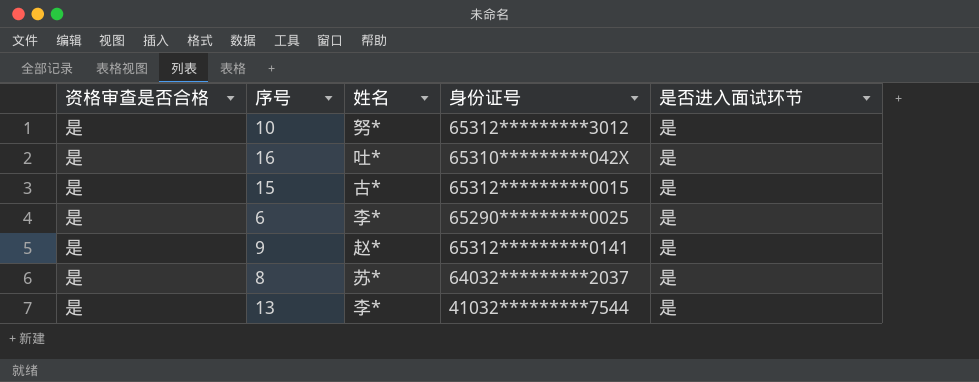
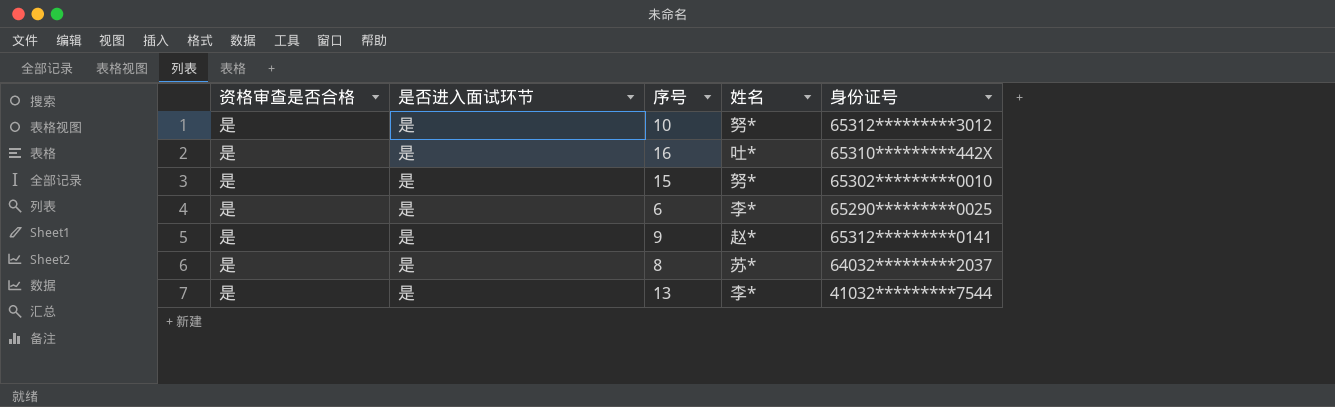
column 是否进入面试环节 | position: 5 -> 2
16 | 身份证号: 65310*********042X -> 65310*********442X
15 | 姓名: 古* -> 努*
15 | 身份证号: 65312*********0015 -> 65302*********0010

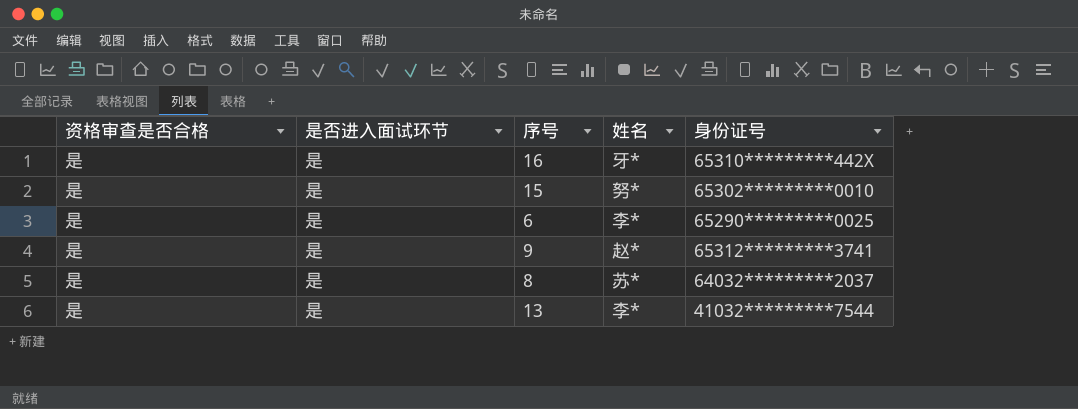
row 10: 是 | 是 | 努* | 65312*********3012 -> none
16 | 姓名: 吐* -> 牙*
9 | 身份证号: 65312*********0141 -> 65312*********3741

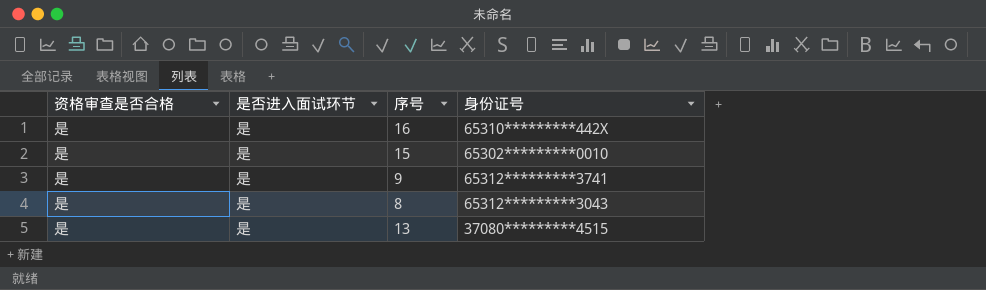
column 姓名 | position: 4 -> none
row 6: 是 | 是 | 李* | 65290*********0025 -> none
8 | 身份证号: 64032*********2037 -> 65312*********3043
13 | 身份证号: 41032*********7544 -> 37080*********4515

